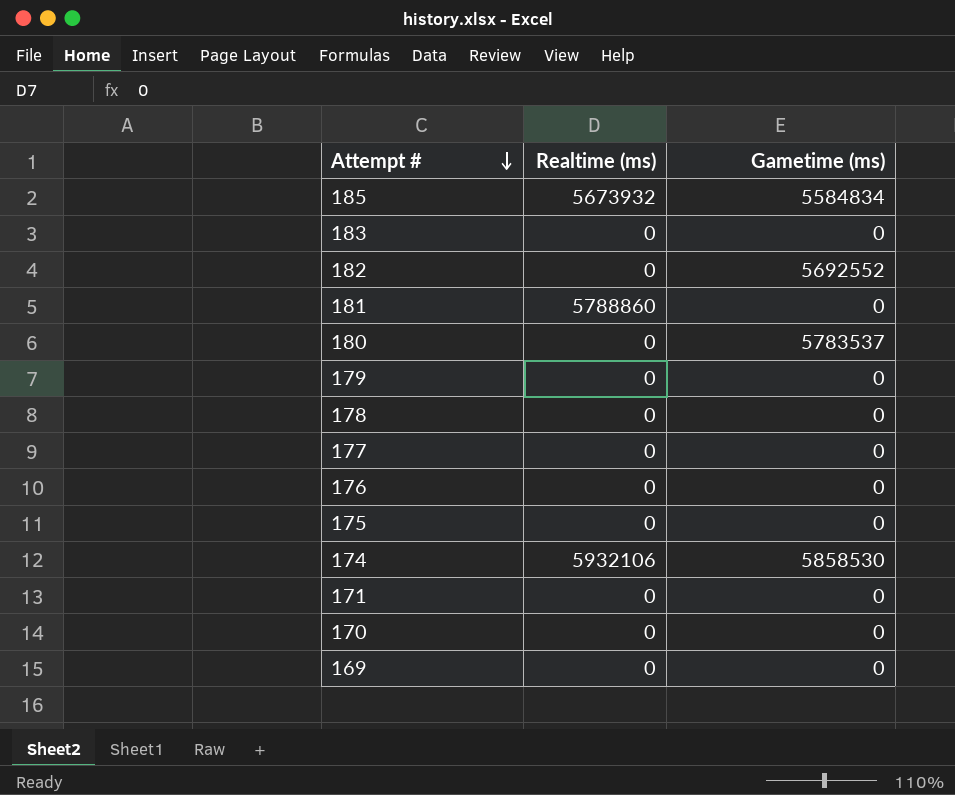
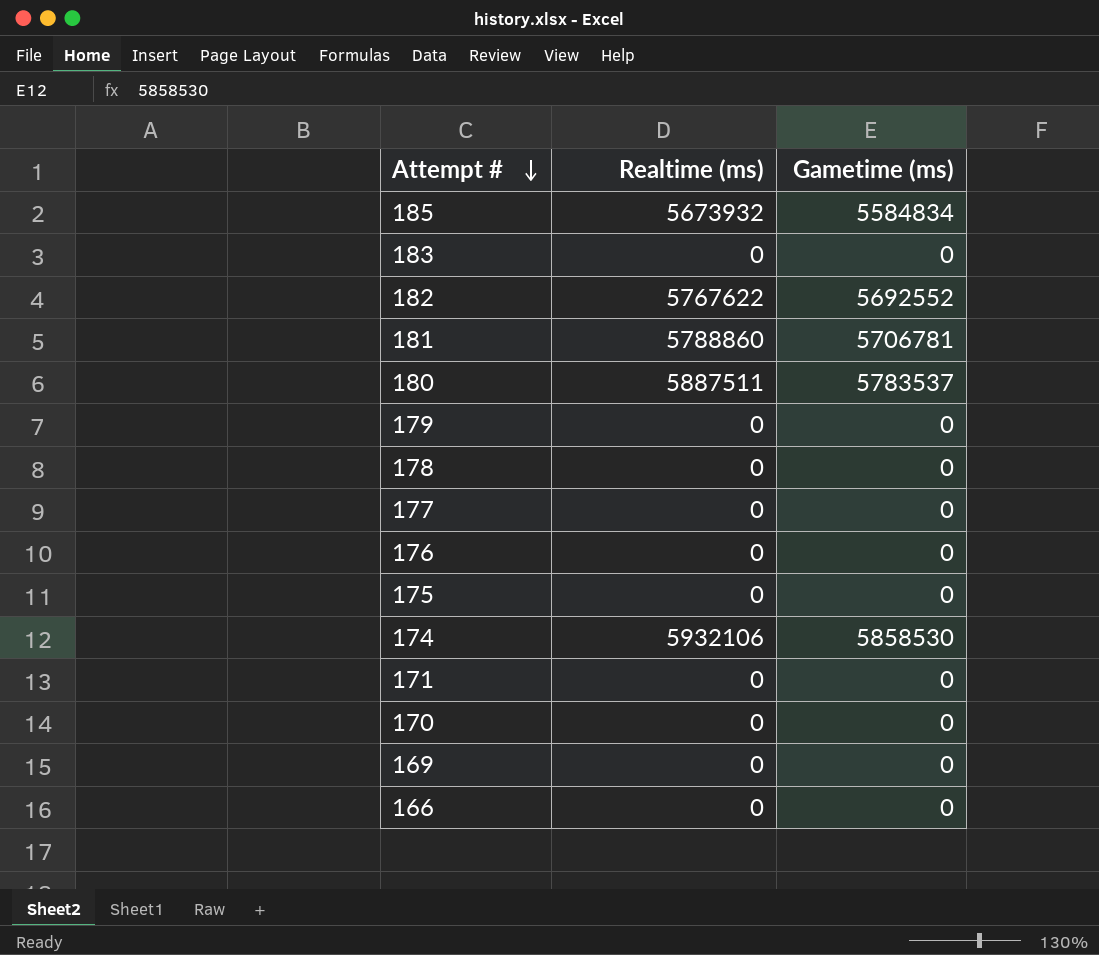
182 | Realtime (ms): 0 -> 5767622
181 | Gametime (ms): 0 -> 5706781
180 | Realtime (ms): 0 -> 5887511
row 166: none -> 0 | 0

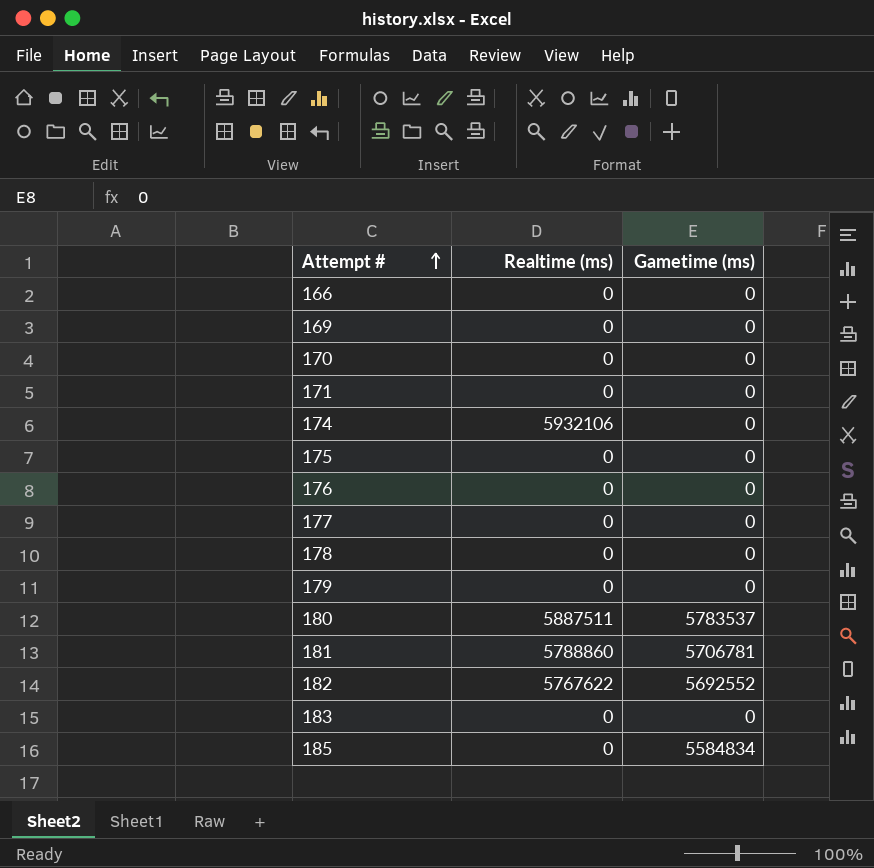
row order: Attempt # descending -> Attempt # ascending
174 | Gametime (ms): 5858530 -> 0
185 | Realtime (ms): 5673932 -> 0

